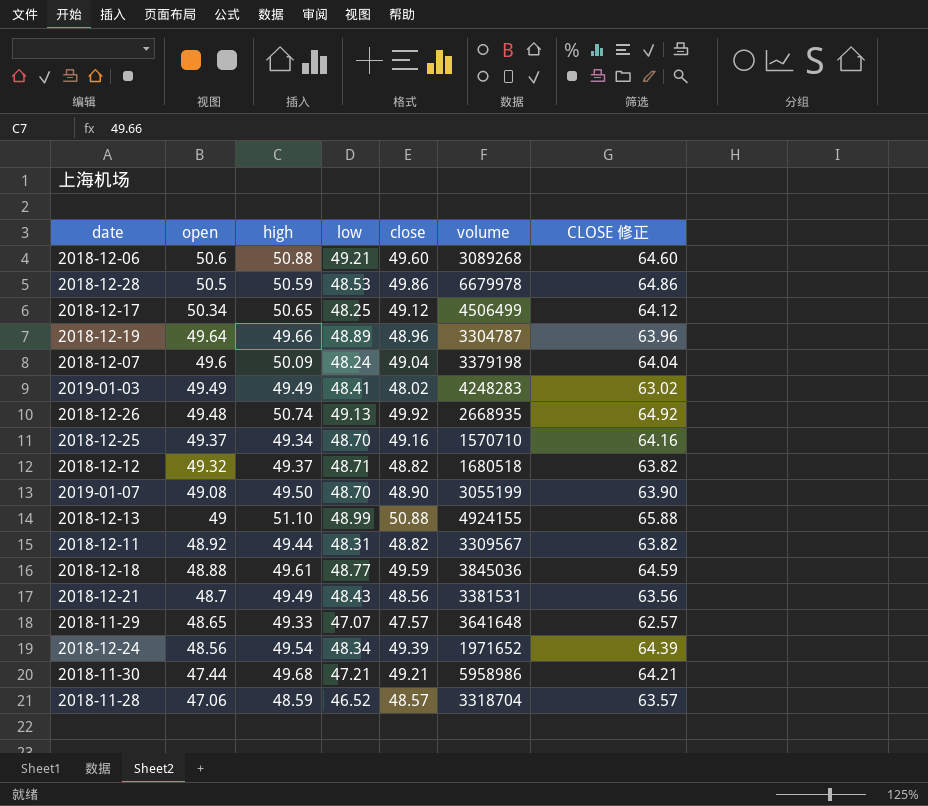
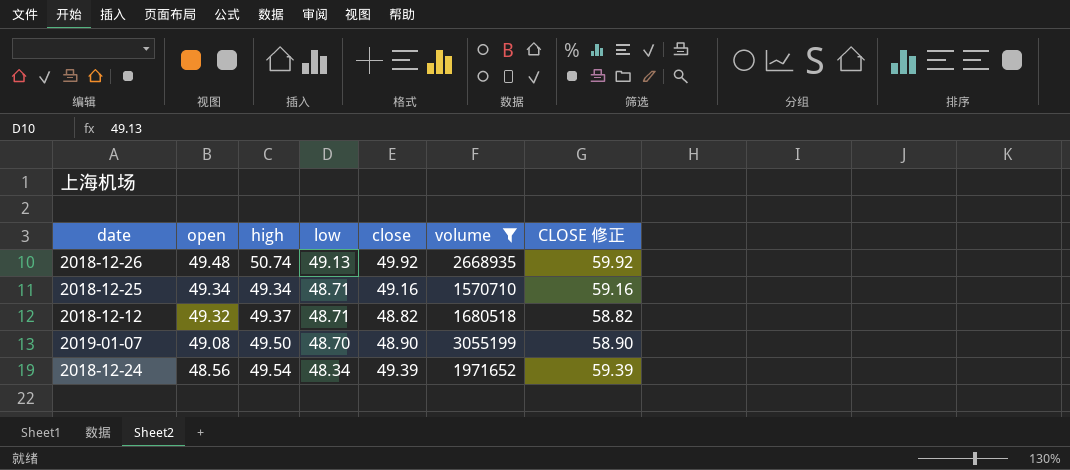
filter: none -> volume <= 3055199
column CLOSE 修正 | formula: [close] + 15 -> [close] + 10
2018-12-25 | open: 49.37 -> 49.34
2018-12-25 | low: 48.70 -> 48.71

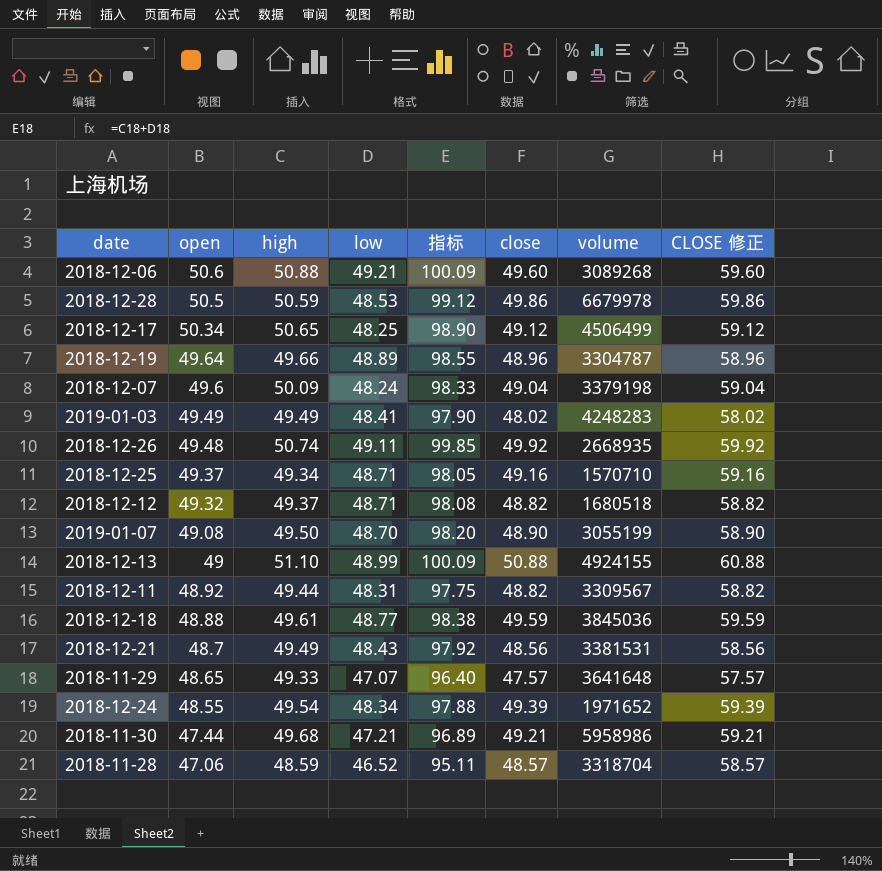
filter: volume <= 3055199 -> none
column 指标 | formula: none -> [high] + [low]
2018-12-26 | low: 49.13 -> 49.11
2018-12-25 | open: 49.34 -> 49.37
2018-12-24 | open: 48.56 -> 48.55

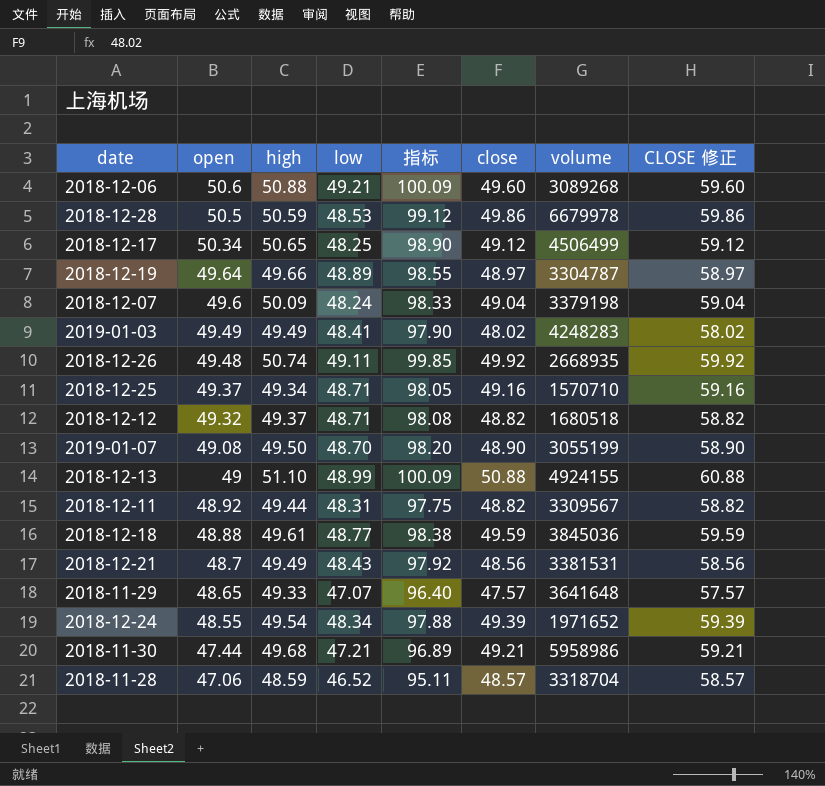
2018-12-19 | close: 48.96 -> 48.97
2018-12-19 | CLOSE 修正: 58.96 -> 58.97

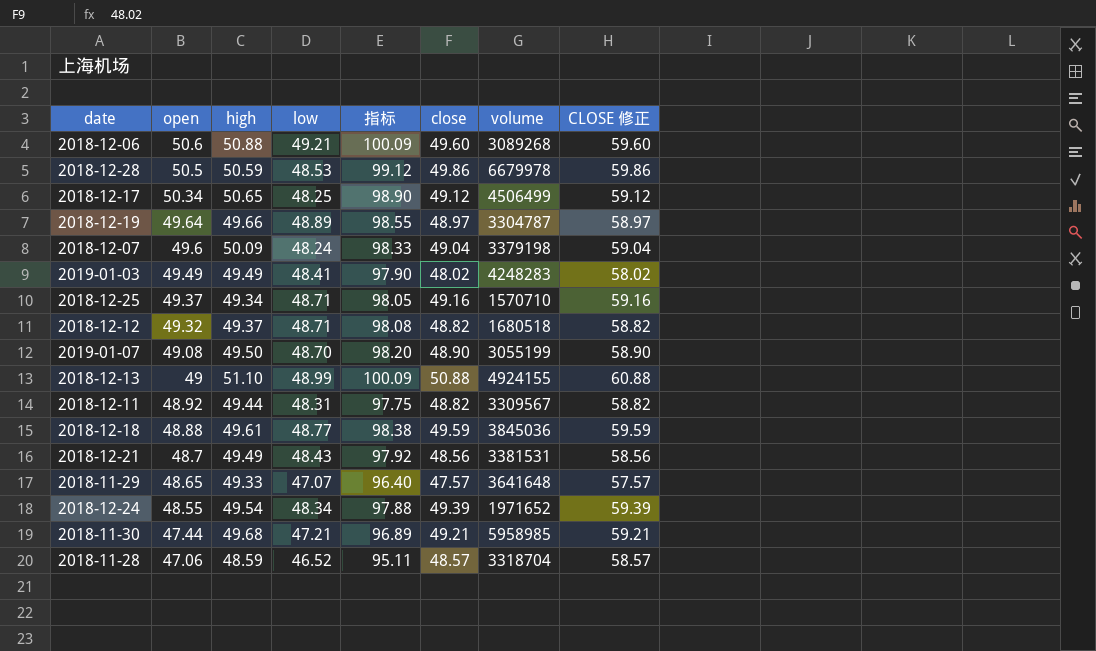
row 2018-12-26: 49.48 | 50.74 | 49.11 | 99.85 | 49.92 | 2668935 | 59.92 -> none
2018-11-30 | volume: 5958986 -> 5958985

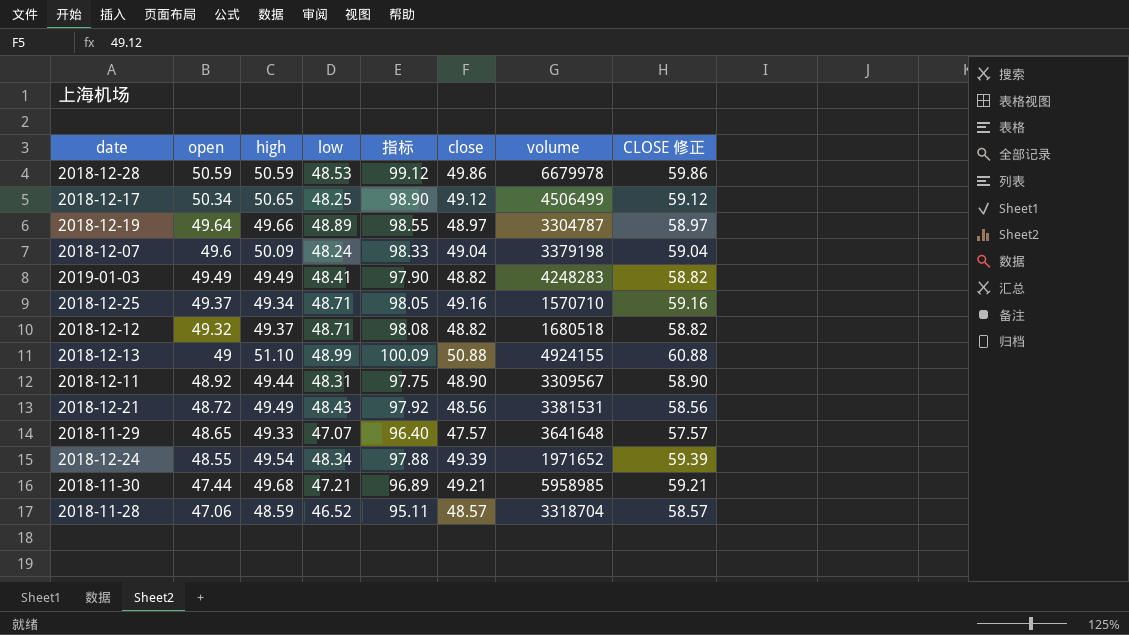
row 2018-12-06: 50.6 | 50.88 | 49.21 | 100.09 | 49.60 | 3089268 | 59.60 -> none
row 2019-01-07: 49.08 | 49.50 | 48.70 | 98.20 | 48.90 | 3055199 | 58.90 -> none
row 2018-12-18: 48.88 | 49.61 | 48.77 | 98.38 | 49.59 | 3845036 | 59.59 -> none
2018-12-28 | open: 50.5 -> 50.59
2019-01-03 | close: 48.02 -> 48.82
2019-01-03 | CLOSE 修正: 58.02 -> 58.82
2018-12-11 | close: 48.82 -> 48.90
2018-12-11 | CLOSE 修正: 58.82 -> 58.90
2018-12-21 | open: 48.7 -> 48.72

